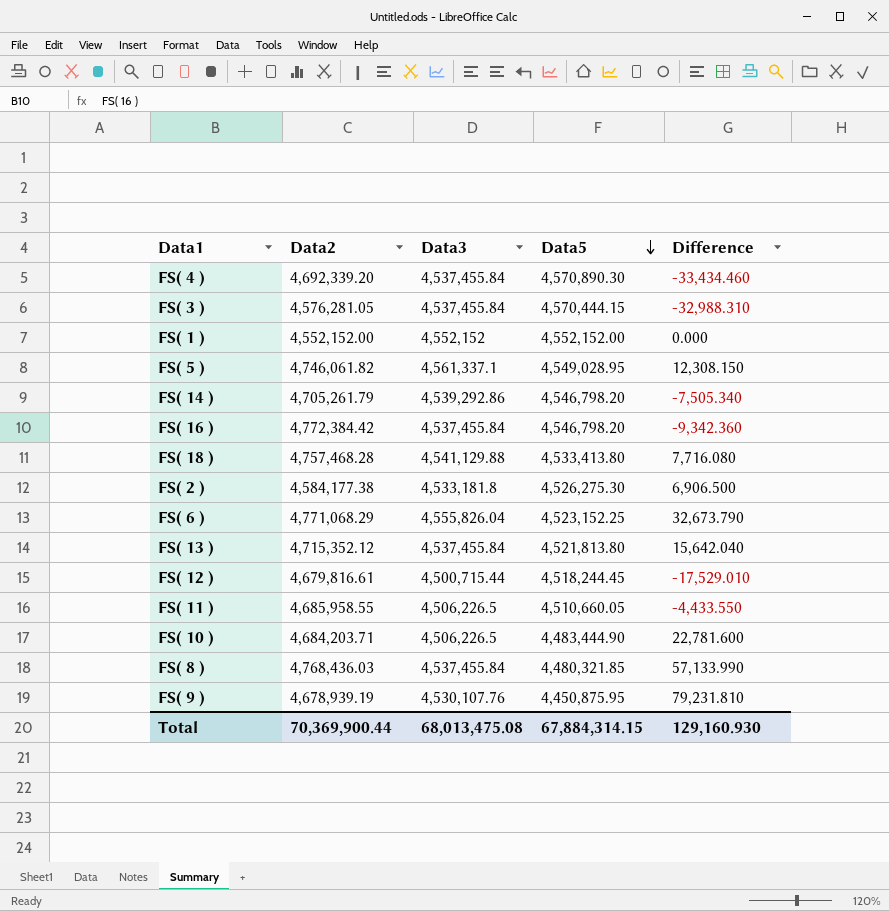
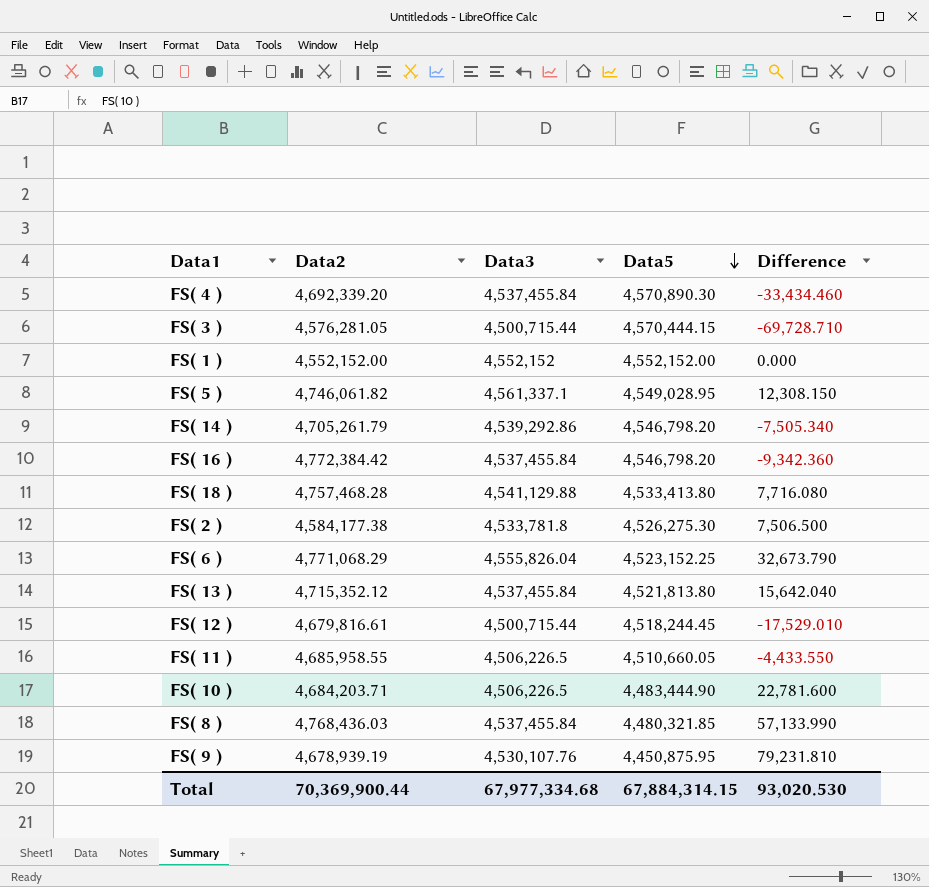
FS( 3 ) | Data3: 4,537,455.84 -> 4,500,715.44
FS( 3 ) | Difference: -32,988.310 -> -69,728.710
FS( 2 ) | Data3: 4,533,181.8 -> 4,533,781.8
FS( 2 ) | Difference: 6,906.500 -> 7,506.500
Total | Data3: 68,013,475.08 -> 67,977,334.68
Total | Difference: 129,160.930 -> 93,020.530

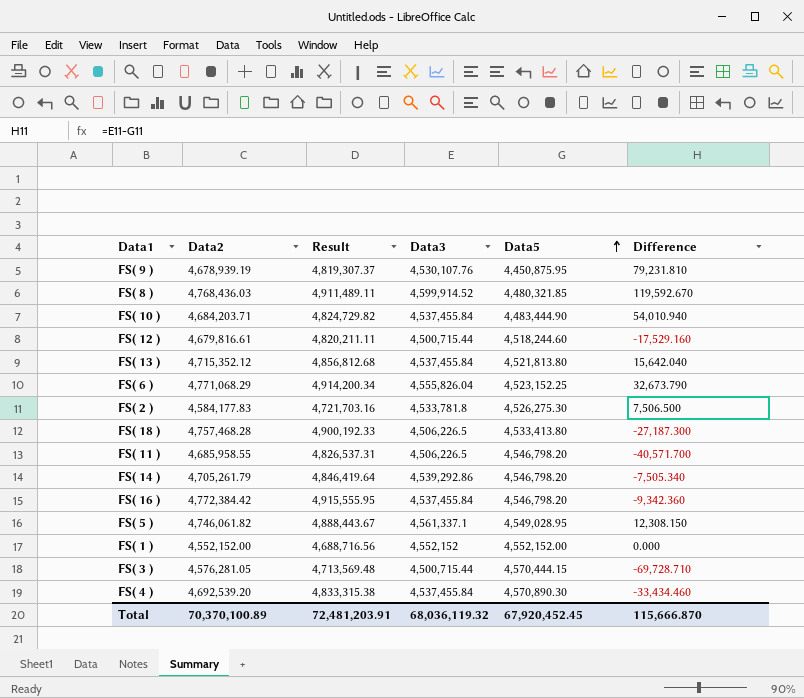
row order: Data5 descending -> Data5 ascending
column Result | formula: none -> [Data2] * 1.03
FS( 8 ) | Data3: 4,537,455.84 -> 4,599,914.52
FS( 8 ) | Difference: 57,133.990 -> 119,592.670
FS( 10 ) | Data3: 4,506,226.5 -> 4,537,455.84
FS( 10 ) | Difference: 22,781.600 -> 54,010.940
FS( 12 ) | Data5: 4,518,244.45 -> 4,518,244.60
FS( 12 ) | Difference: -17,529.010 -> -17,529.160
FS( 2 ) | Data2: 4,584,177.38 -> 4,584,177.83
FS( 18 ) | Data3: 4,541,129.88 -> 4,506,226.5
FS( 18 ) | Difference: 7,716.080 -> -27,187.300
FS( 11 ) | Data5: 4,510,660.05 -> 4,546,798.20
FS( 11 ) | Difference: -4,433.550 -> -40,571.700
FS( 4 ) | Data2: 4,692,339.20 -> 4,692,539.20
Total | Data2: 70,369,900.44 -> 70,370,100.89
Total | Data3: 67,977,334.68 -> 68,036,119.32
Total | Data5: 67,884,314.15 -> 67,920,452.45
Total | Difference: 93,020.530 -> 115,666.870

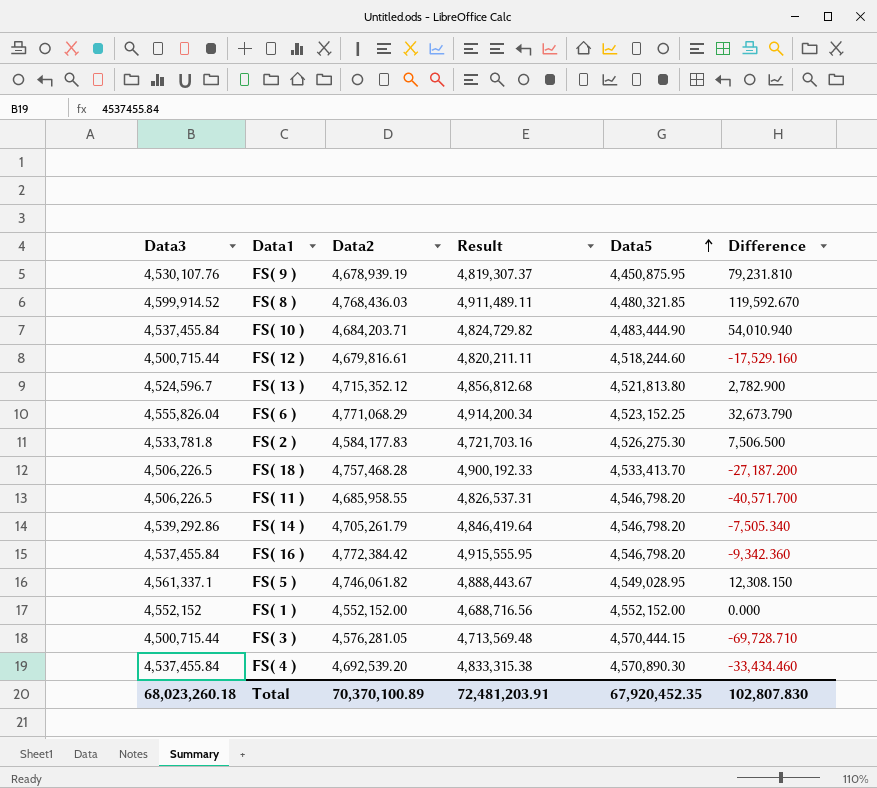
column Data3 | position: 4 -> 1
FS( 13 ) | Data3: 4,537,455.84 -> 4,524,596.7
FS( 13 ) | Difference: 15,642.040 -> 2,782.900
FS( 18 ) | Data5: 4,533,413.80 -> 4,533,413.70
FS( 18 ) | Difference: -27,187.300 -> -27,187.200
Total | Data3: 68,036,119.32 -> 68,023,260.18
Total | Data5: 67,920,452.45 -> 67,920,452.35
Total | Difference: 115,666.870 -> 102,807.830

